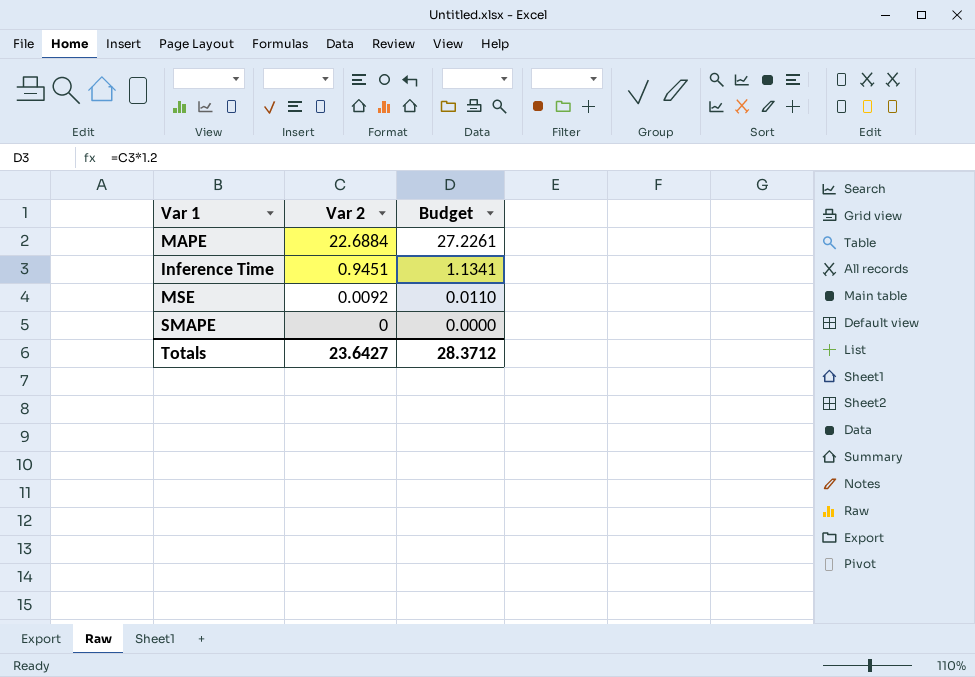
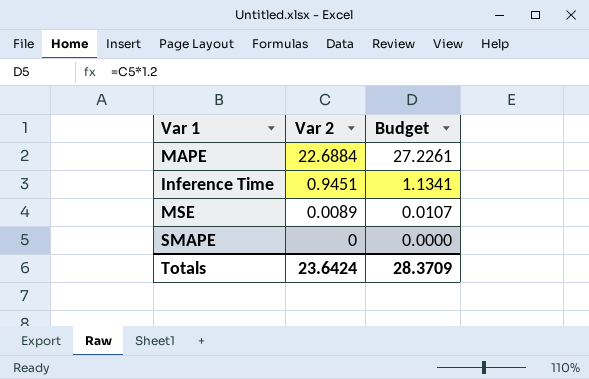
MSE | Var 2: 0.0092 -> 0.0089
MSE | Budget: 0.0110 -> 0.0107
Totals | Var 2: 23.6427 -> 23.6424
Totals | Budget: 28.3712 -> 28.3709

